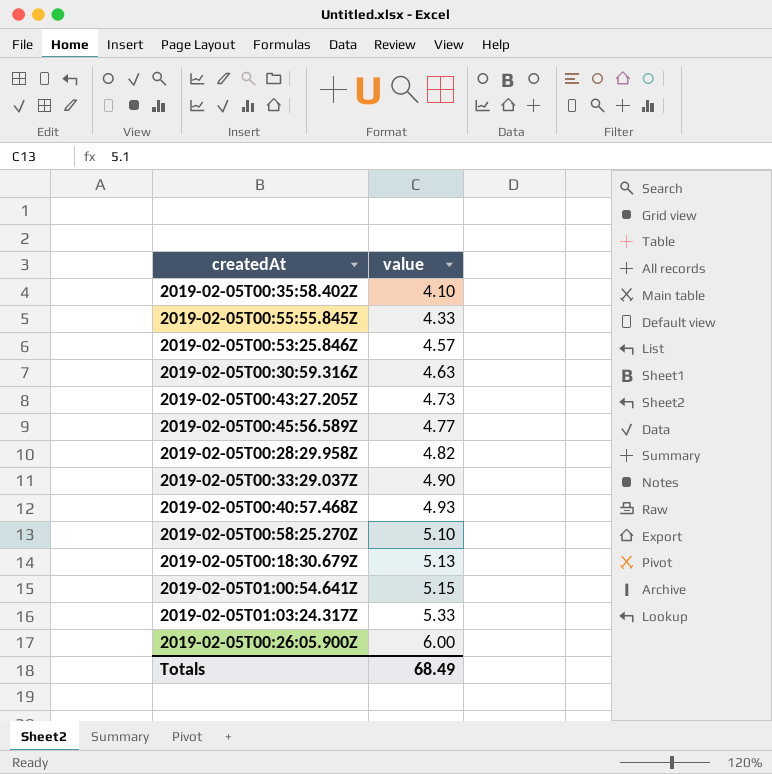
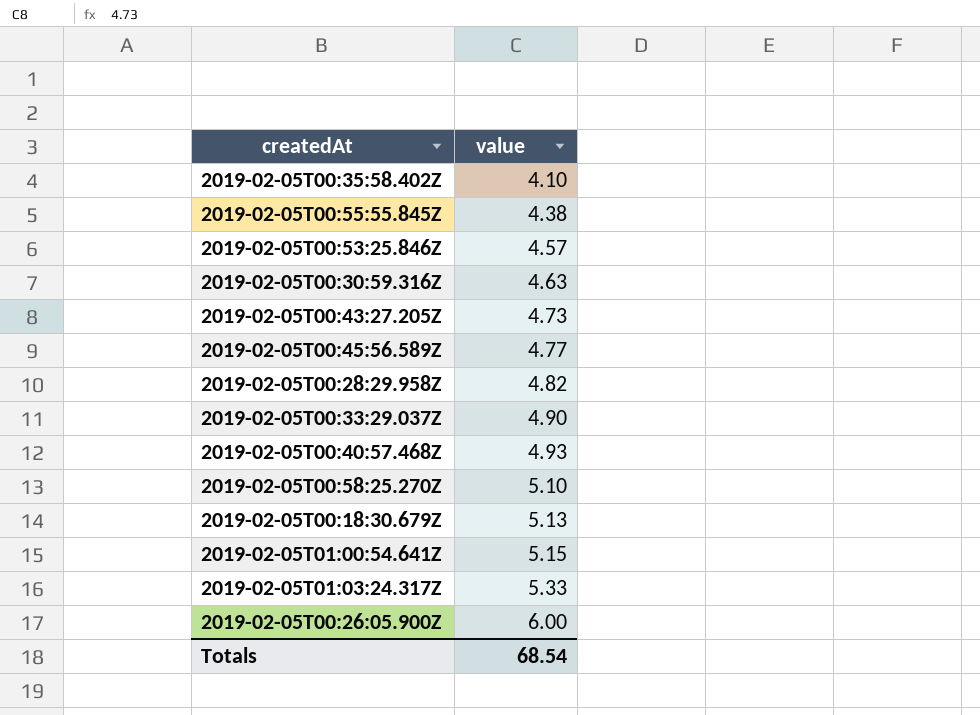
2019-02-05T00:55:55.845Z | value: 4.33 -> 4.38
Totals | value: 68.49 -> 68.54

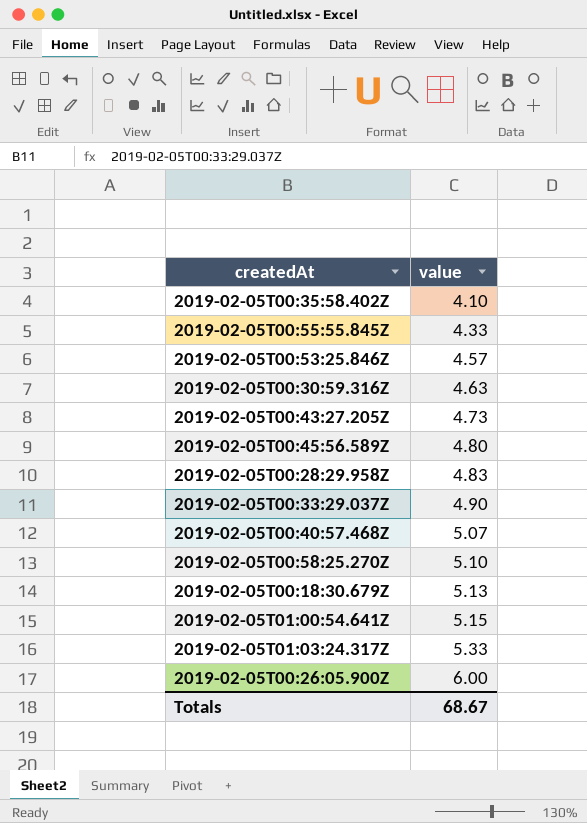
2019-02-05T00:55:55.845Z | value: 4.38 -> 4.33
2019-02-05T00:45:56.589Z | value: 4.77 -> 4.80
2019-02-05T00:28:29.958Z | value: 4.82 -> 4.83
2019-02-05T00:40:57.468Z | value: 4.93 -> 5.07
Totals | value: 68.54 -> 68.67

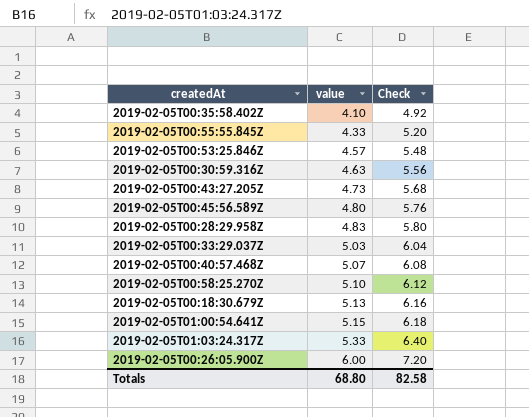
column Check | formula: none -> [value] * 1.2
2019-02-05T00:33:29.037Z | value: 4.90 -> 5.03
Totals | value: 68.67 -> 68.80

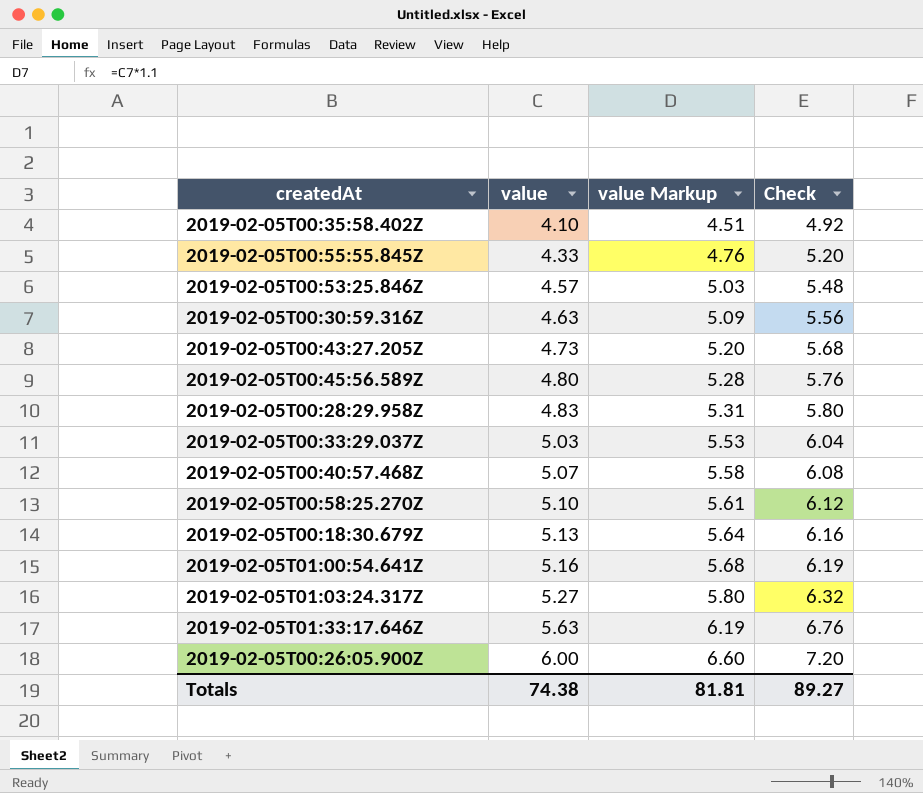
column value Markup | formula: none -> [value] * 1.1
2019-02-05T01:00:54.641Z | value: 5.15 -> 5.16
2019-02-05T01:00:54.641Z | Check: 6.18 -> 6.19
2019-02-05T01:03:24.317Z | value: 5.33 -> 5.27
2019-02-05T01:03:24.317Z | Check: 6.40 -> 6.32
row 2019-02-05T01:33:17.646Z: none -> 5.63 | 6.19 | 6.76
Totals | value: 68.80 -> 74.38
Totals | Check: 82.58 -> 89.27

